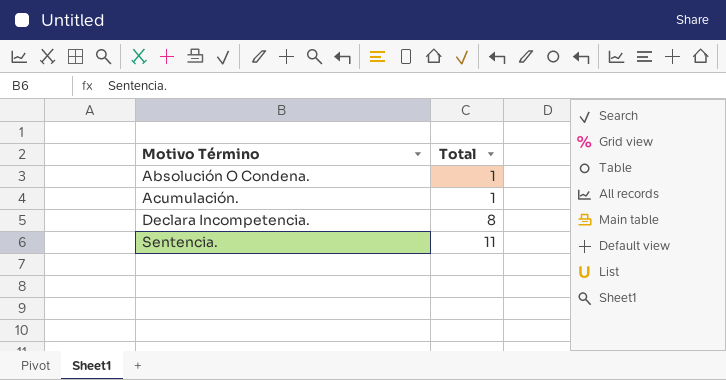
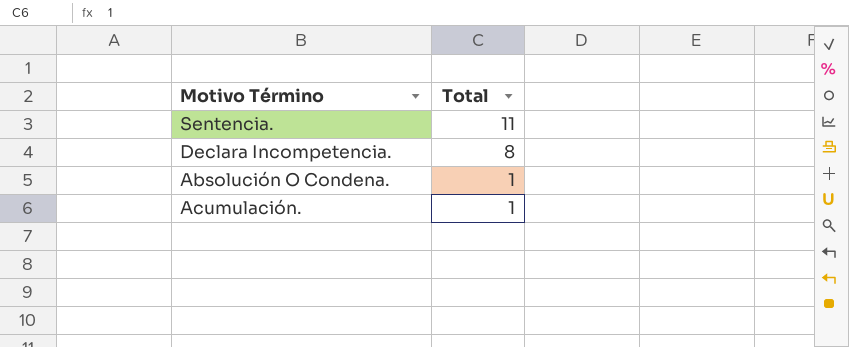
row order: Motivo Término ascending -> Total descending

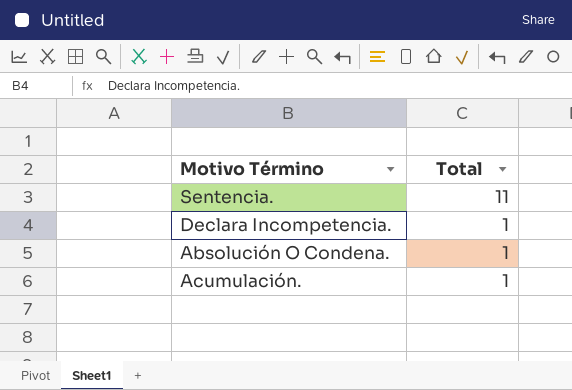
Declara Incompetencia. | Total: 8 -> 1

